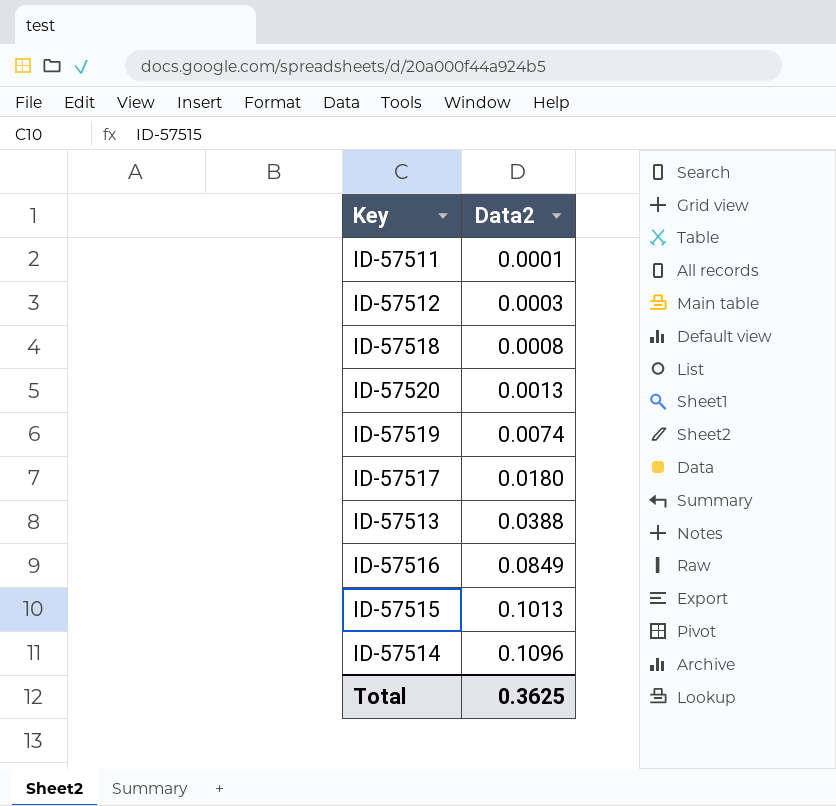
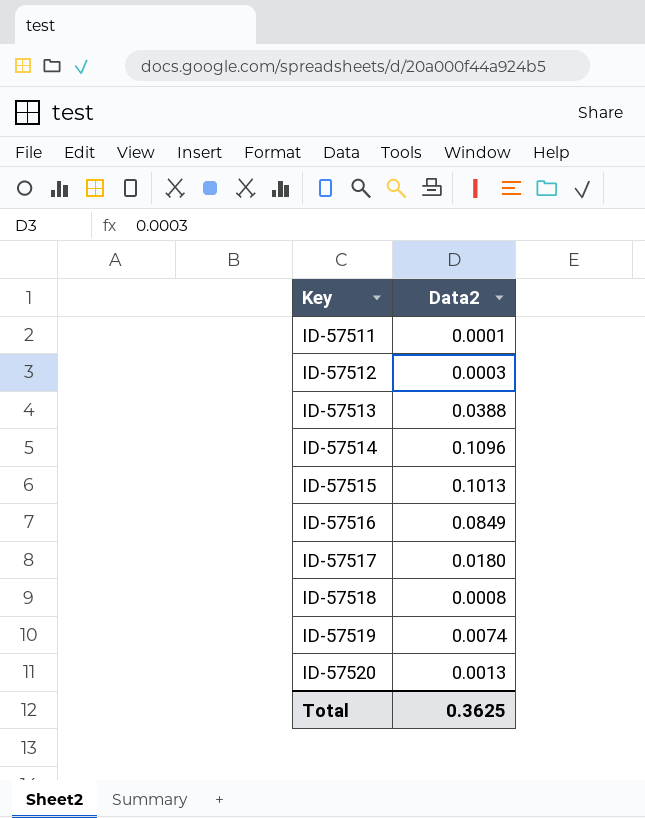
row order: Data2 ascending -> Key ascending

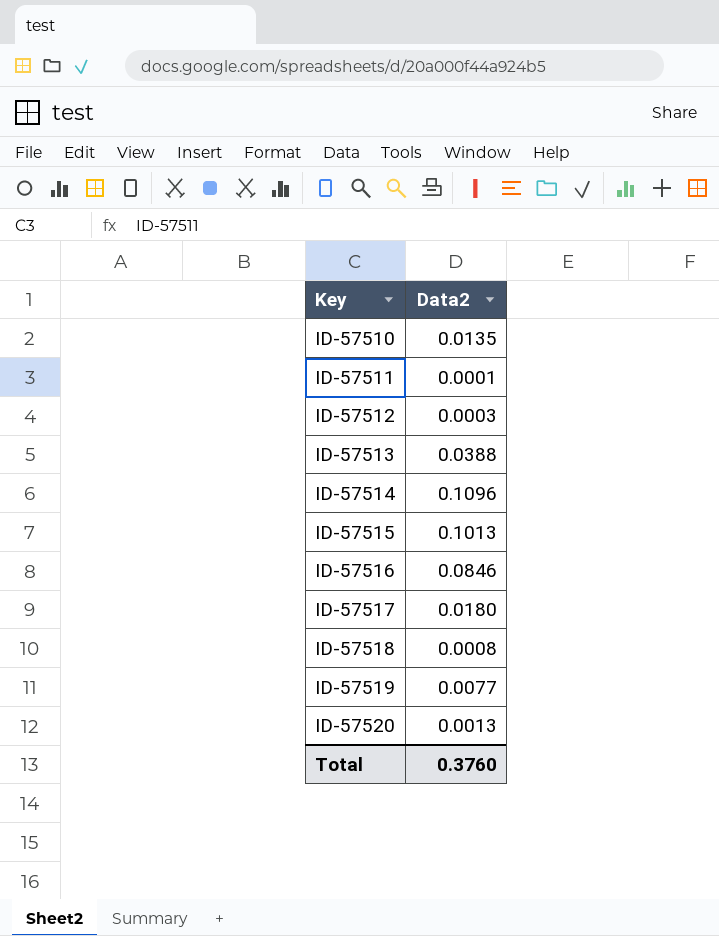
row ID-57510: none -> 0.0135
ID-57516 | Data2: 0.0849 -> 0.0846
ID-57519 | Data2: 0.0074 -> 0.0077
Total | Data2: 0.3625 -> 0.3760

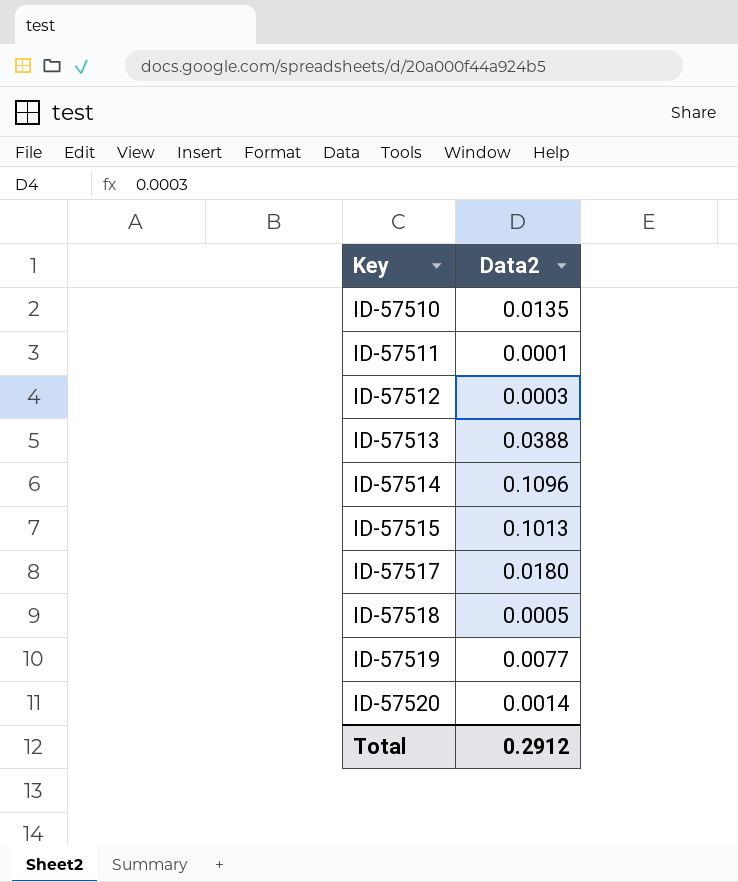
row ID-57516: 0.0846 -> none
ID-57518 | Data2: 0.0008 -> 0.0005
ID-57520 | Data2: 0.0013 -> 0.0014
Total | Data2: 0.3760 -> 0.2912

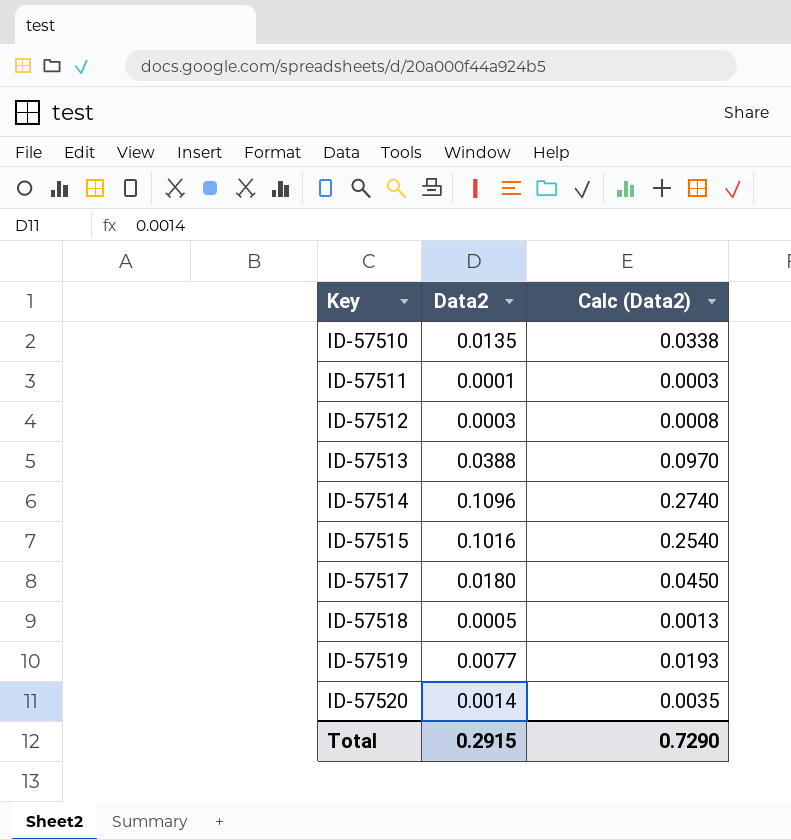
column Calc (Data2) | formula: none -> [Data2] * 2.5
ID-57515 | Data2: 0.1013 -> 0.1016
Total | Data2: 0.2912 -> 0.2915

